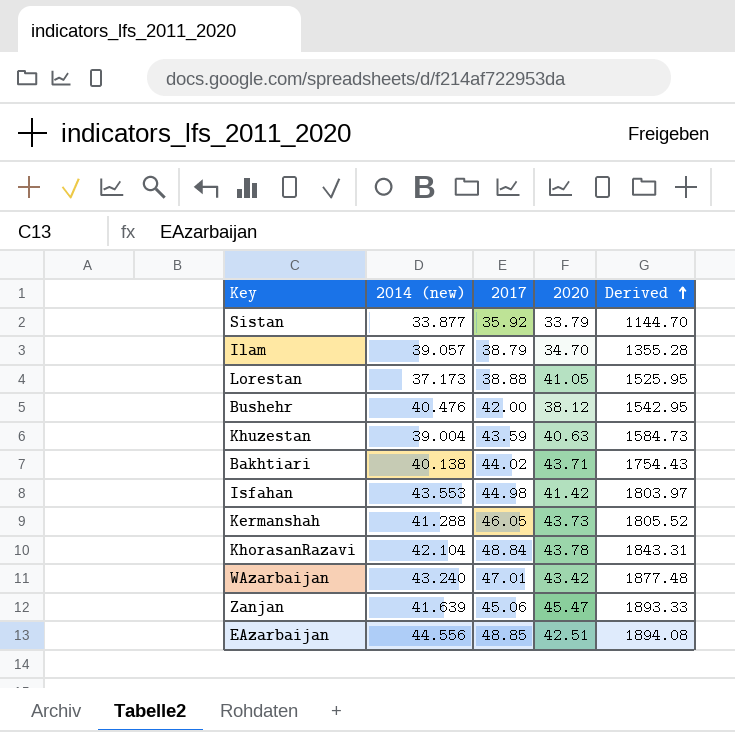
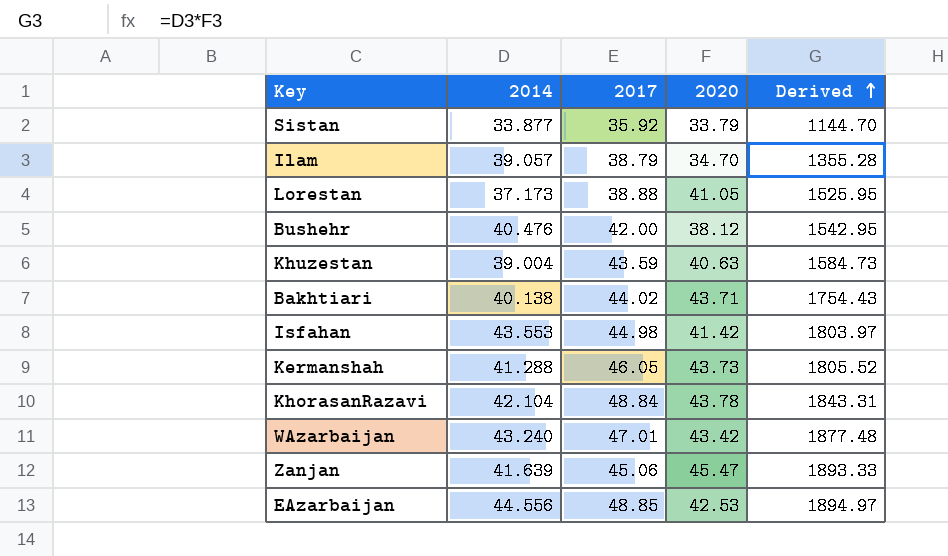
column name: 2014 (new) -> 2014
EAzarbaijan | 2020: 42.51 -> 42.53
EAzarbaijan | Derived: 1894.08 -> 1894.97

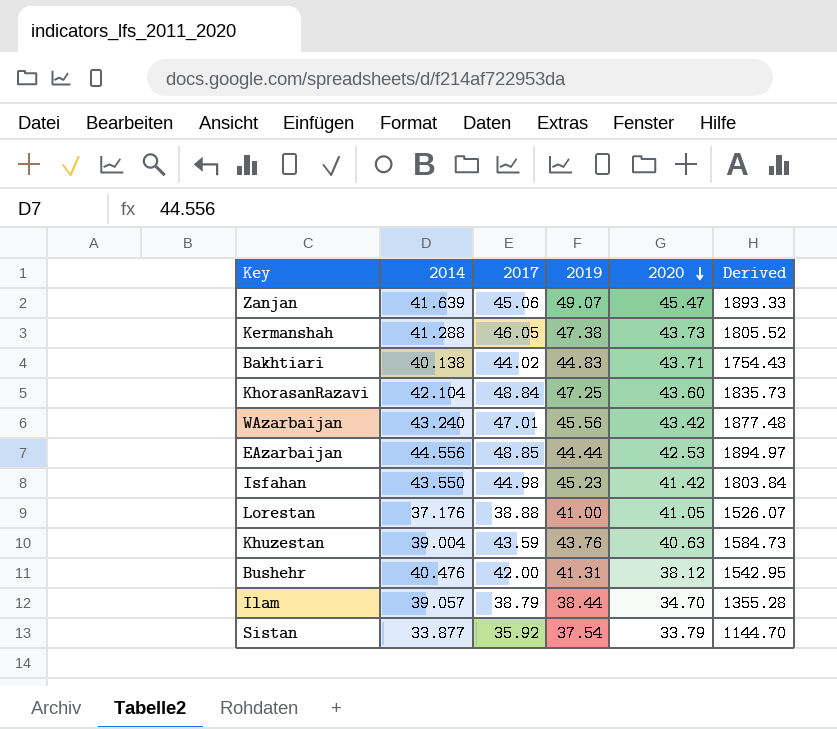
row order: Derived ascending -> 2020 descending
column 2019 | position: none -> 4
KhorasanRazavi | 2020: 43.78 -> 43.60
KhorasanRazavi | Derived: 1843.31 -> 1835.73
Isfahan | 2014: 43.553 -> 43.550
Isfahan | Derived: 1803.97 -> 1803.84
Lorestan | 2014: 37.173 -> 37.176
Lorestan | Derived: 1525.95 -> 1526.07

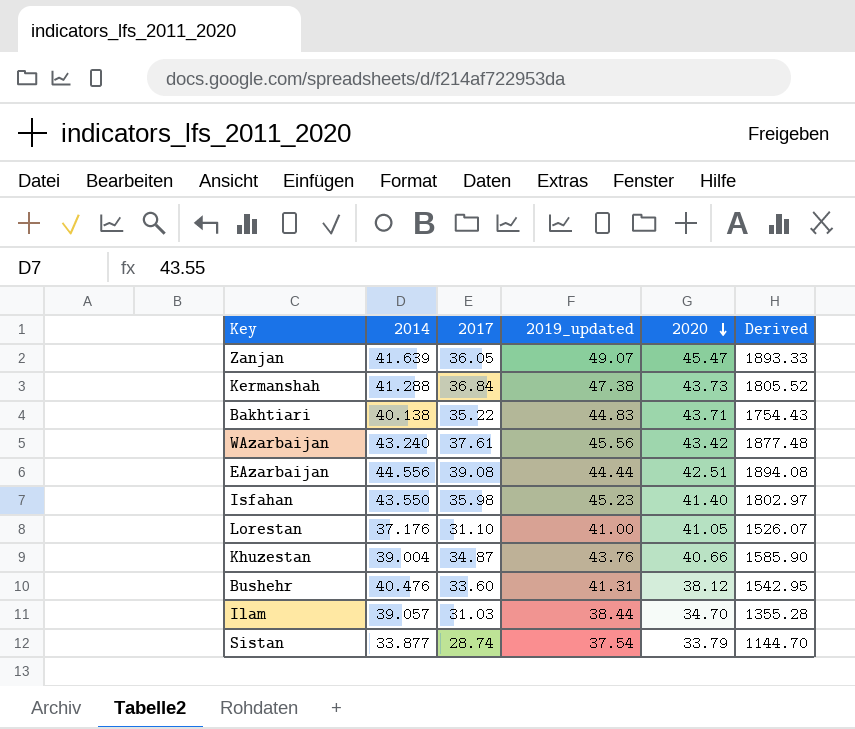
column name: 2019 -> 2019_updated
row KhorasanRazavi: 42.104 | 48.84 | 47.25 | 43.60 | 1835.73 -> none
Zanjan | 2017: 45.06 -> 36.05
Kermanshah | 2017: 46.05 -> 36.84
Bakhtiari | 2017: 44.02 -> 35.22
WAzarbaijan | 2017: 47.01 -> 37.61
EAzarbaijan | 2017: 48.85 -> 39.08
EAzarbaijan | 2020: 42.53 -> 42.51
EAzarbaijan | Derived: 1894.97 -> 1894.08
Isfahan | 2017: 44.98 -> 35.98
Isfahan | 2020: 41.42 -> 41.40
Isfahan | Derived: 1803.84 -> 1802.97
Lorestan | 2017: 38.88 -> 31.10
Khuzestan | 2017: 43.59 -> 34.87
Khuzestan | 2020: 40.63 -> 40.66
Khuzestan | Derived: 1584.73 -> 1585.90
Bushehr | 2017: 42.00 -> 33.60
Ilam | 2017: 38.79 -> 31.03
Sistan | 2017: 35.92 -> 28.74

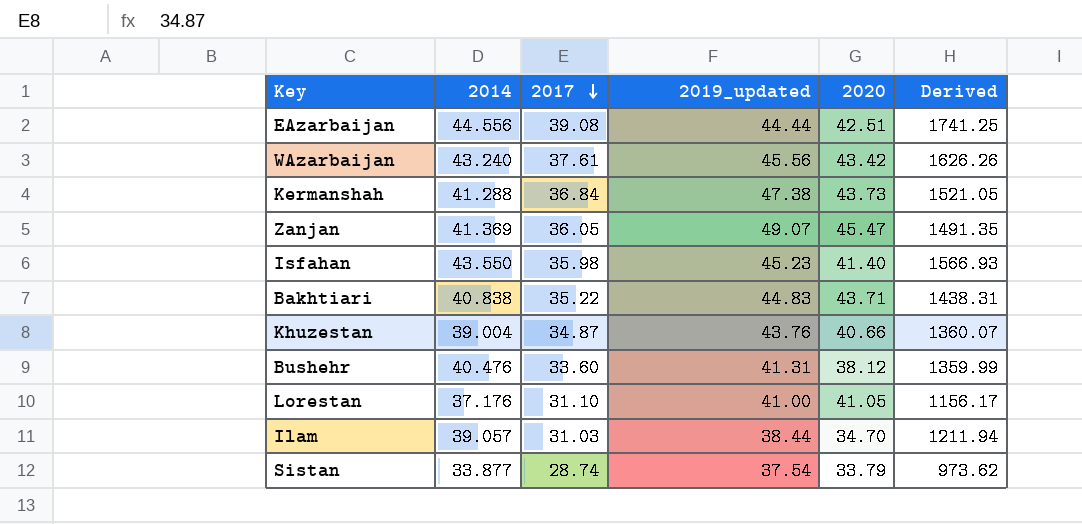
row order: 2020 descending -> 2017 descending
column Derived | formula: [2014] * [2020] -> [2014] * [2017]
Zanjan | 2014: 41.639 -> 41.369
Bakhtiari | 2014: 40.138 -> 40.838

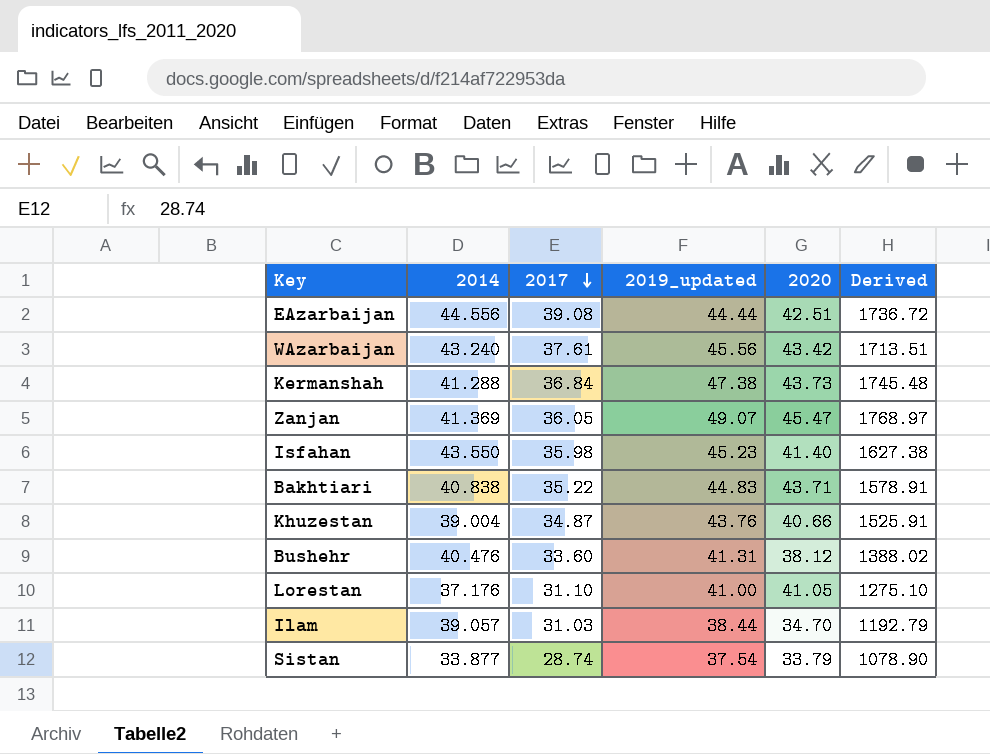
column Derived | formula: [2014] * [2017] -> [2017] * [2019_updated]

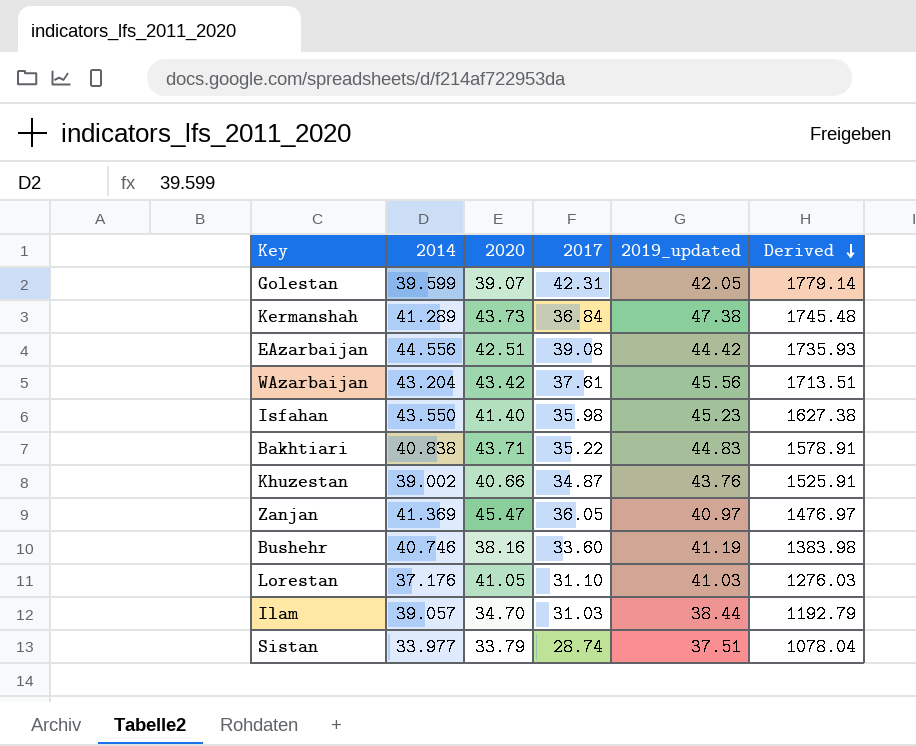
row order: 2017 descending -> Derived descending
column 2020 | position: 5 -> 3
row Golestan: none -> 39.599 | 39.07 | 42.31 | 42.05 | 1779.14
Kermanshah | 2014: 41.288 -> 41.289
EAzarbaijan | 2019_updated: 44.44 -> 44.42
EAzarbaijan | Derived: 1736.72 -> 1735.93
WAzarbaijan | 2014: 43.240 -> 43.204
Khuzestan | 2014: 39.004 -> 39.002
Zanjan | 2019_updated: 49.07 -> 40.97
Zanjan | Derived: 1768.97 -> 1476.97
Bushehr | 2014: 40.476 -> 40.746
Bushehr | 2020: 38.12 -> 38.16
Bushehr | 2019_updated: 41.31 -> 41.19
Bushehr | Derived: 1388.02 -> 1383.98
Lorestan | 2019_updated: 41.00 -> 41.03
Lorestan | Derived: 1275.10 -> 1276.03
Sistan | 2014: 33.877 -> 33.977
Sistan | 2019_updated: 37.54 -> 37.51
Sistan | Derived: 1078.90 -> 1078.04

